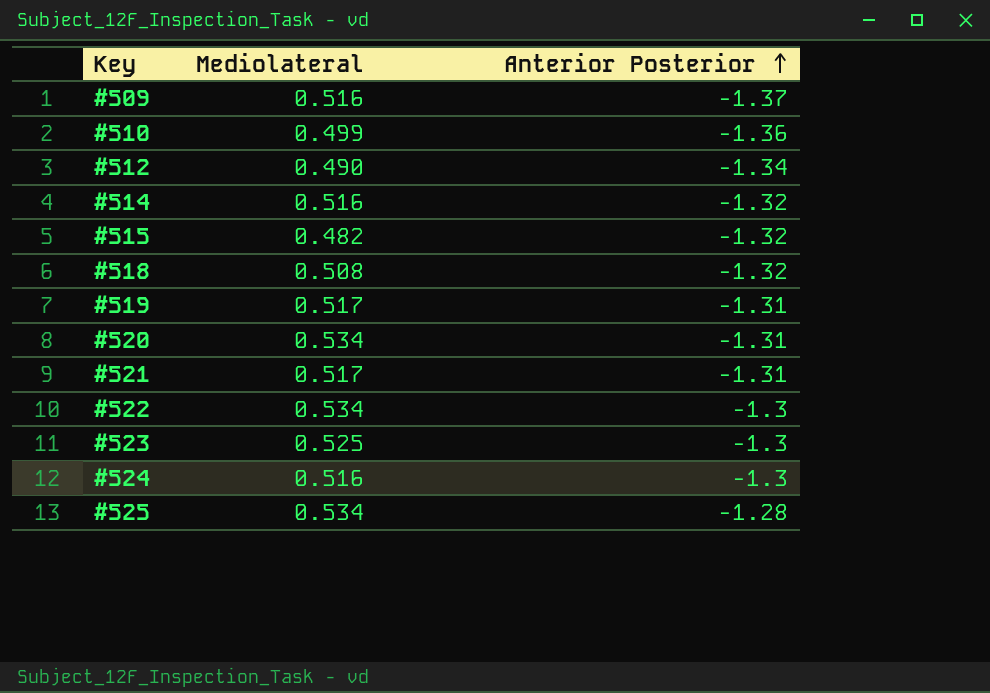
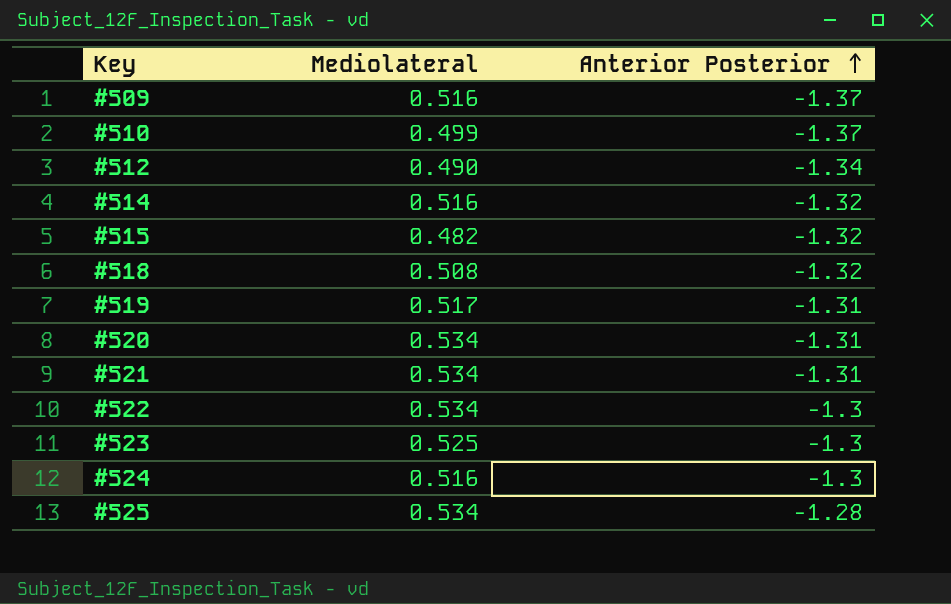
#510 | Anterior Posterior: -1.36 -> -1.37
#521 | Mediolateral: 0.517 -> 0.534

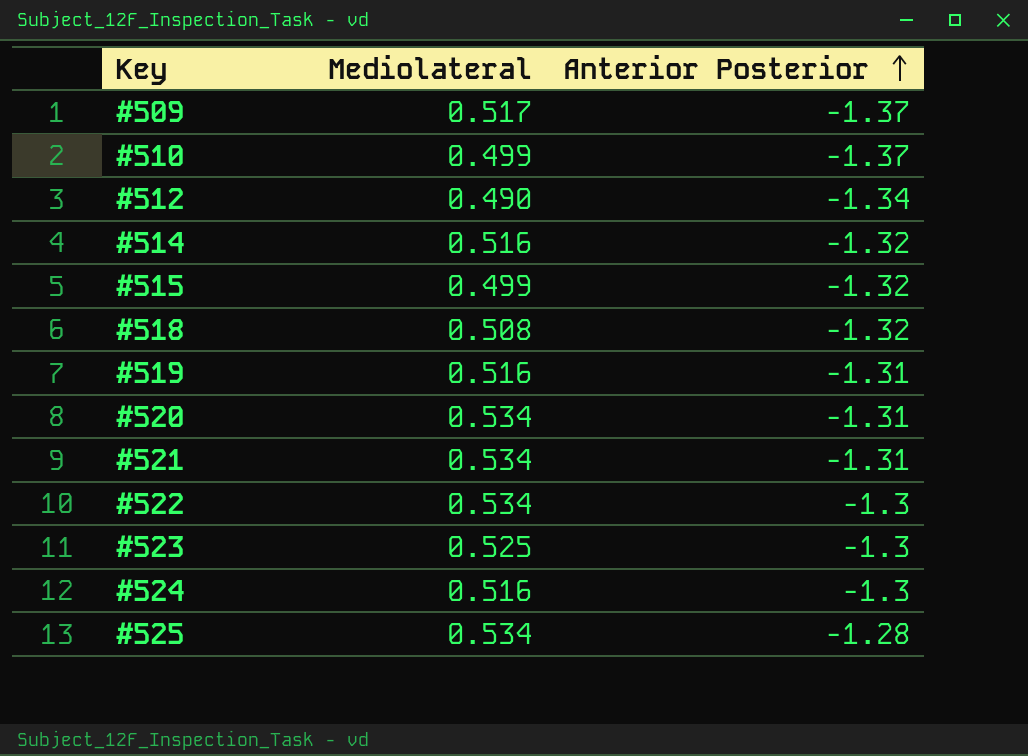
#509 | Mediolateral: 0.516 -> 0.517
#515 | Mediolateral: 0.482 -> 0.499
#519 | Mediolateral: 0.517 -> 0.516

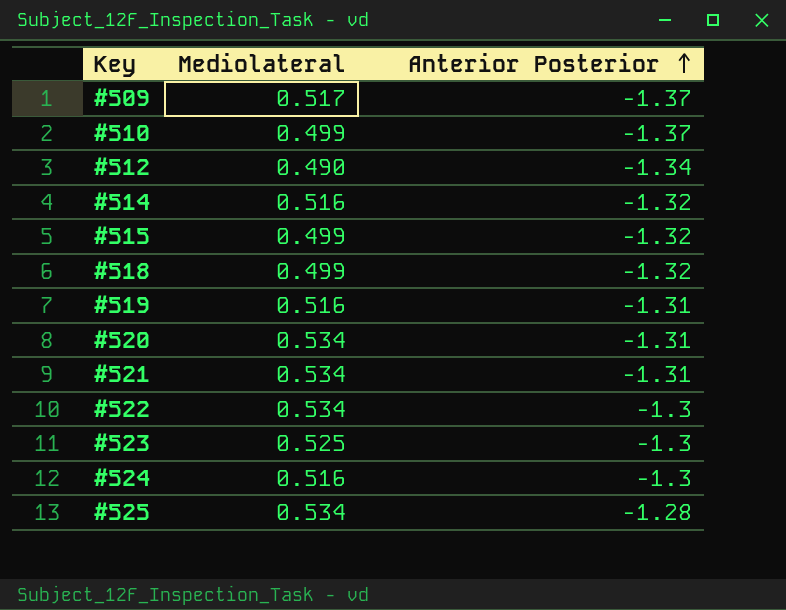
#518 | Mediolateral: 0.508 -> 0.499

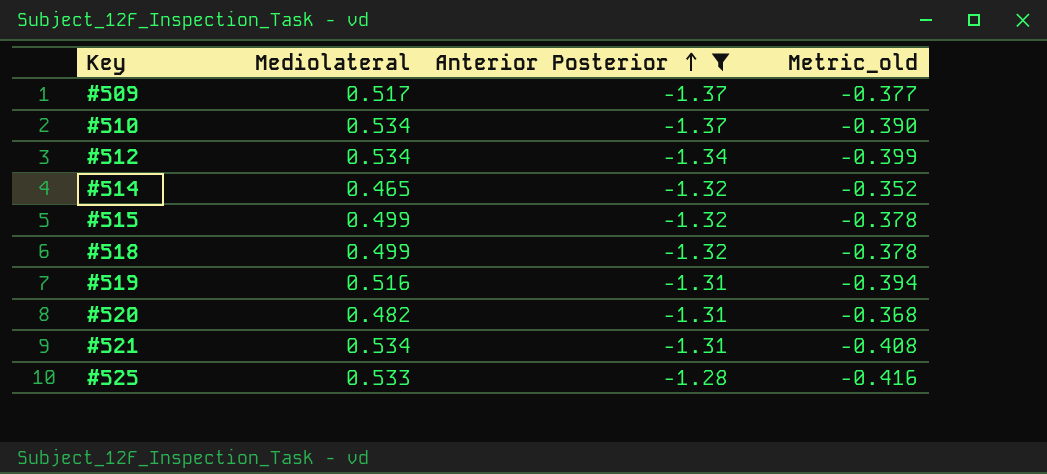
filter: none -> Anterior Posterior != -1.3
column Metric_old | formula: none -> [Mediolateral] / [Anterior Posterior]
#510 | Mediolateral: 0.499 -> 0.534
#512 | Mediolateral: 0.490 -> 0.534
#514 | Mediolateral: 0.516 -> 0.465
#520 | Mediolateral: 0.534 -> 0.482
#525 | Mediolateral: 0.534 -> 0.533

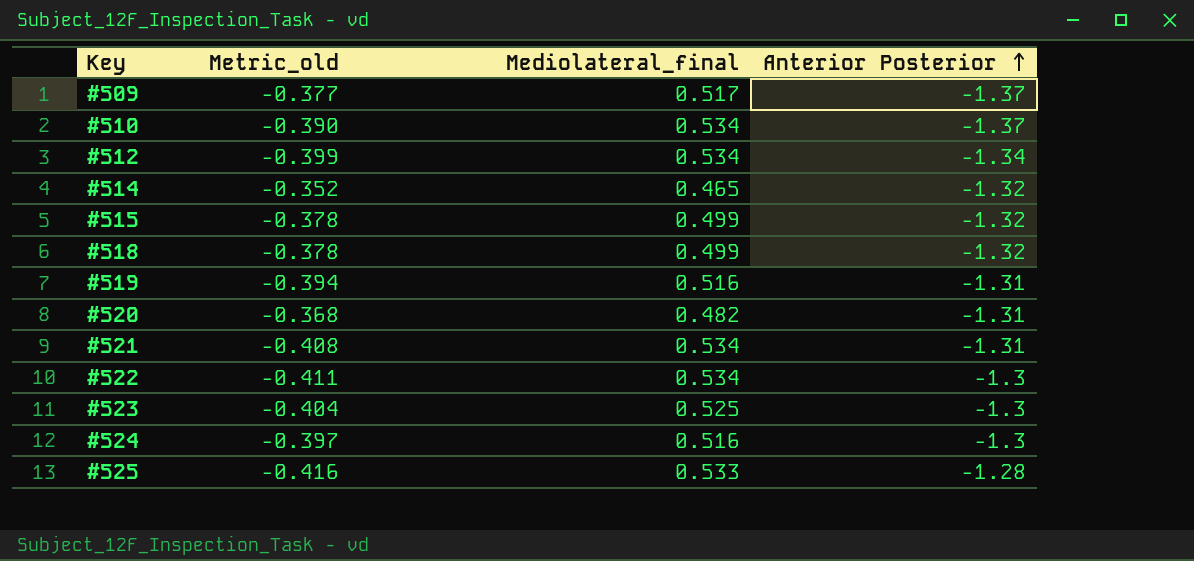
filter: Anterior Posterior != -1.3 -> none
column Metric_old | position: 4 -> 2
column name: Mediolateral -> Mediolateral_final

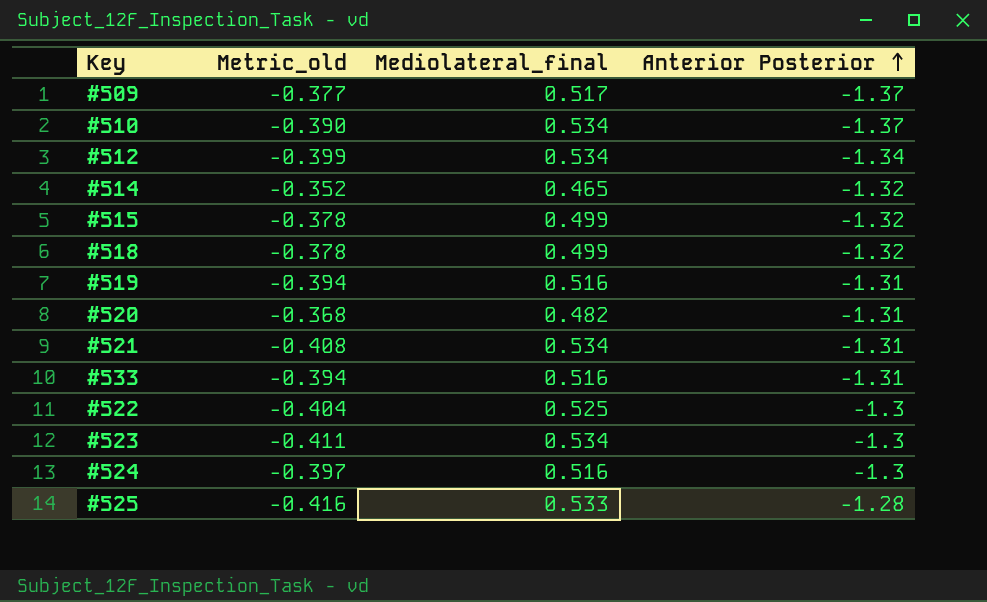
row #533: none -> -0.394 | 0.516 | -1.31
#522 | Metric_old: -0.411 -> -0.404
#522 | Mediolateral_final: 0.534 -> 0.525
#523 | Metric_old: -0.404 -> -0.411
#523 | Mediolateral_final: 0.525 -> 0.534

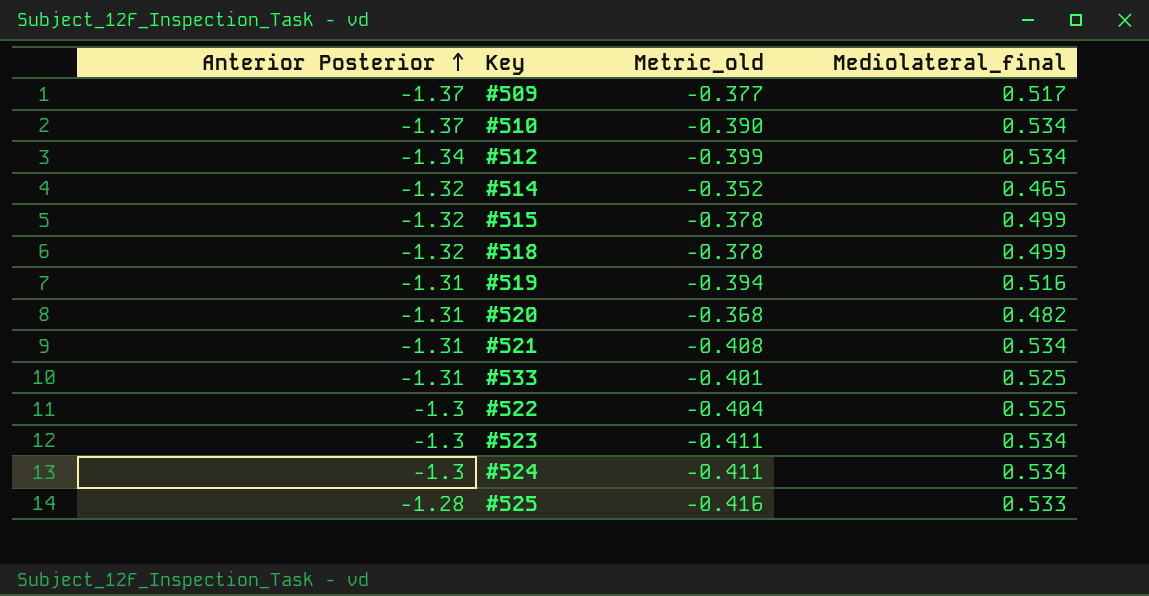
column Anterior Posterior | position: 4 -> 1
#533 | Metric_old: -0.394 -> -0.401
#533 | Mediolateral_final: 0.516 -> 0.525
#524 | Metric_old: -0.397 -> -0.411
#524 | Mediolateral_final: 0.516 -> 0.534

